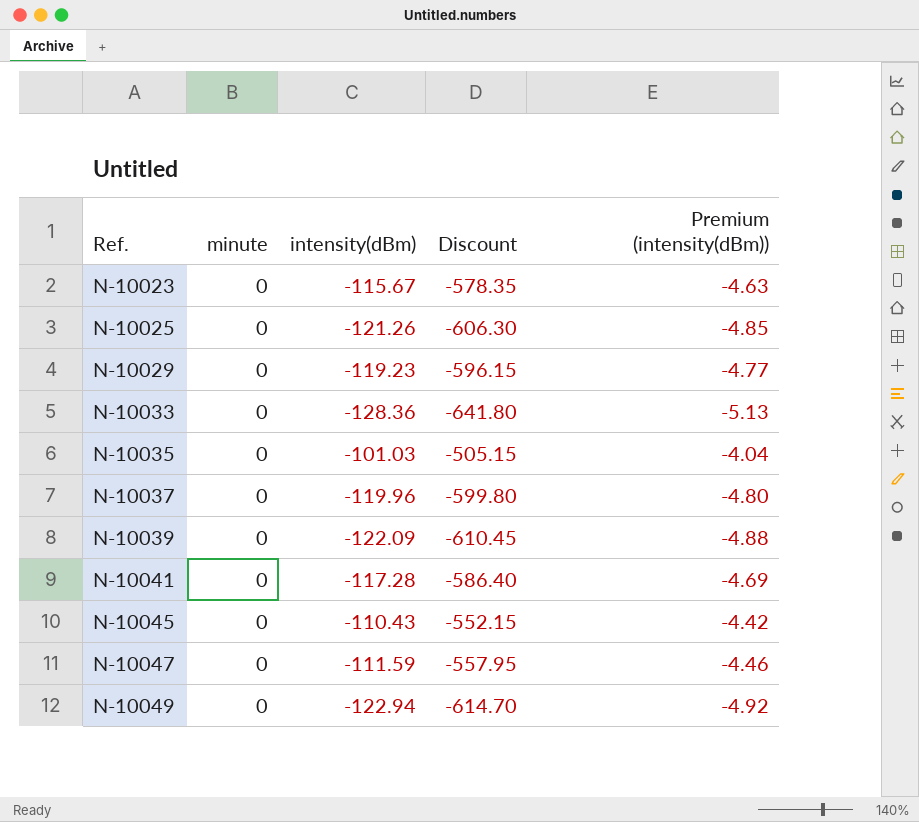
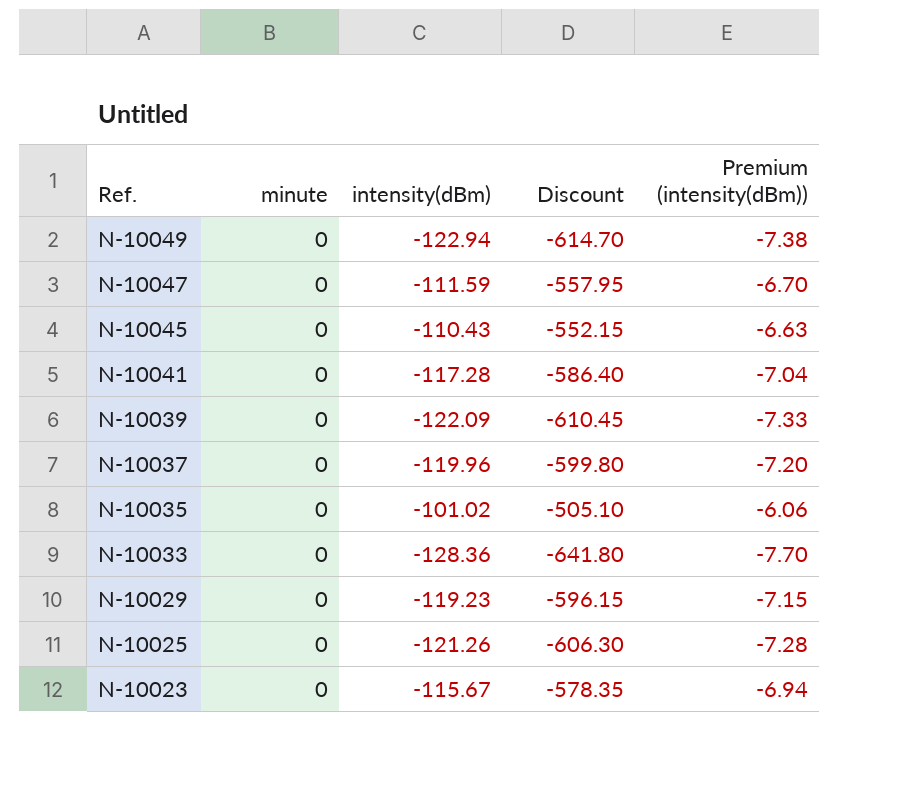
row order: Ref. ascending -> Ref. descending
column Premium (intensity(dBm)) | formula: [intensity(dBm)] * 0.04 -> [intensity(dBm)] * 0.06
N-10035 | intensity(dBm): -101.03 -> -101.02
N-10035 | Discount: -505.15 -> -505.10

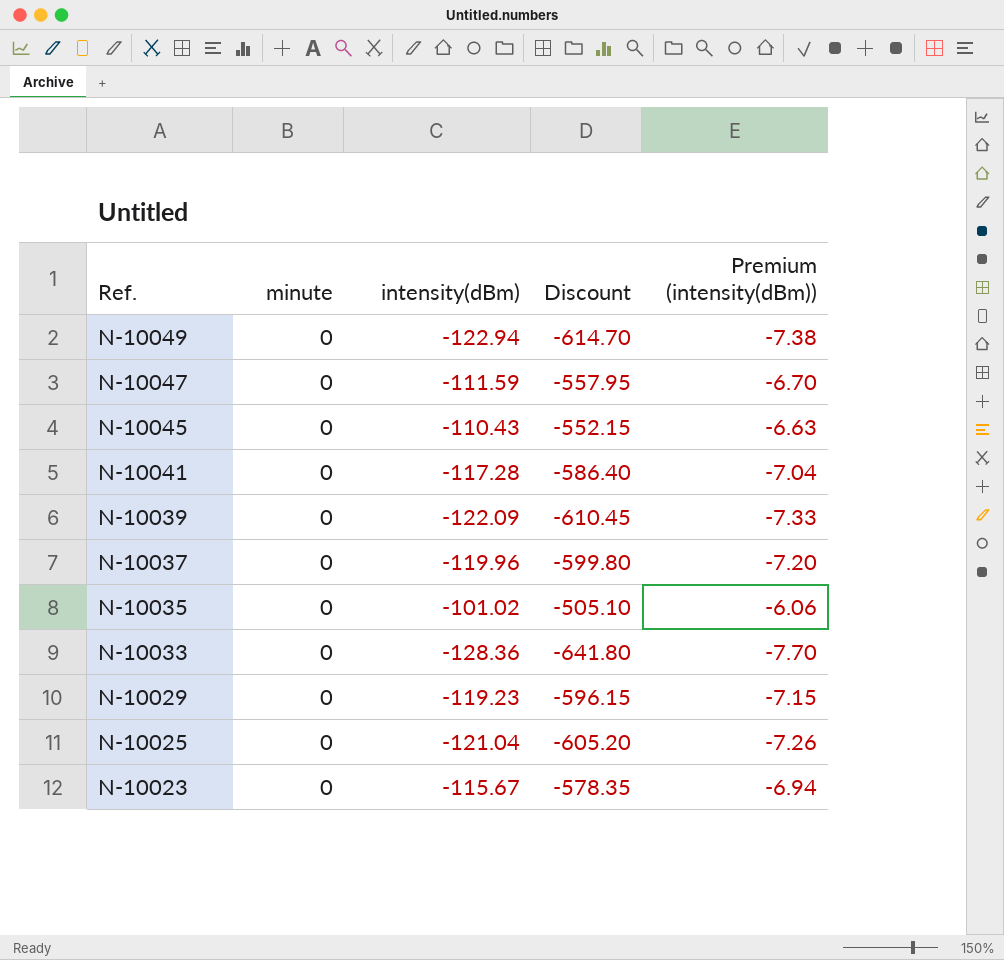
N-10025 | intensity(dBm): -121.26 -> -121.04
N-10025 | Discount: -606.30 -> -605.20
N-10025 | Premium (intensity(dBm)): -7.28 -> -7.26

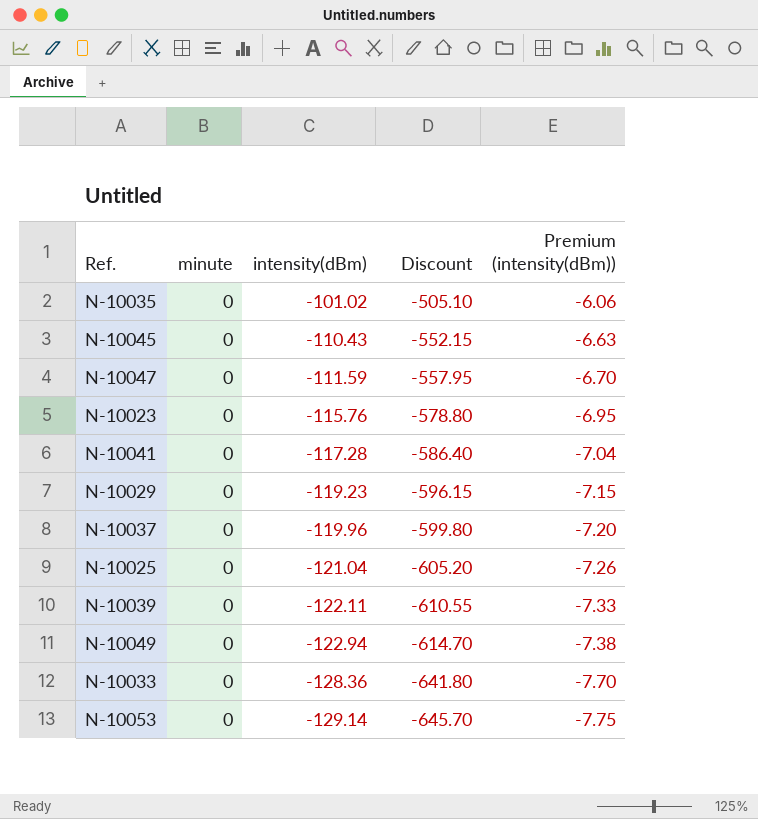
row order: Ref. descending -> intensity(dBm) descending
N-10023 | intensity(dBm): -115.67 -> -115.76
N-10023 | Discount: -578.35 -> -578.80
N-10023 | Premium (intensity(dBm)): -6.94 -> -6.95
N-10039 | intensity(dBm): -122.09 -> -122.11
N-10039 | Discount: -610.45 -> -610.55
row N-10053: none -> 0 | -129.14 | -645.70 | -7.75

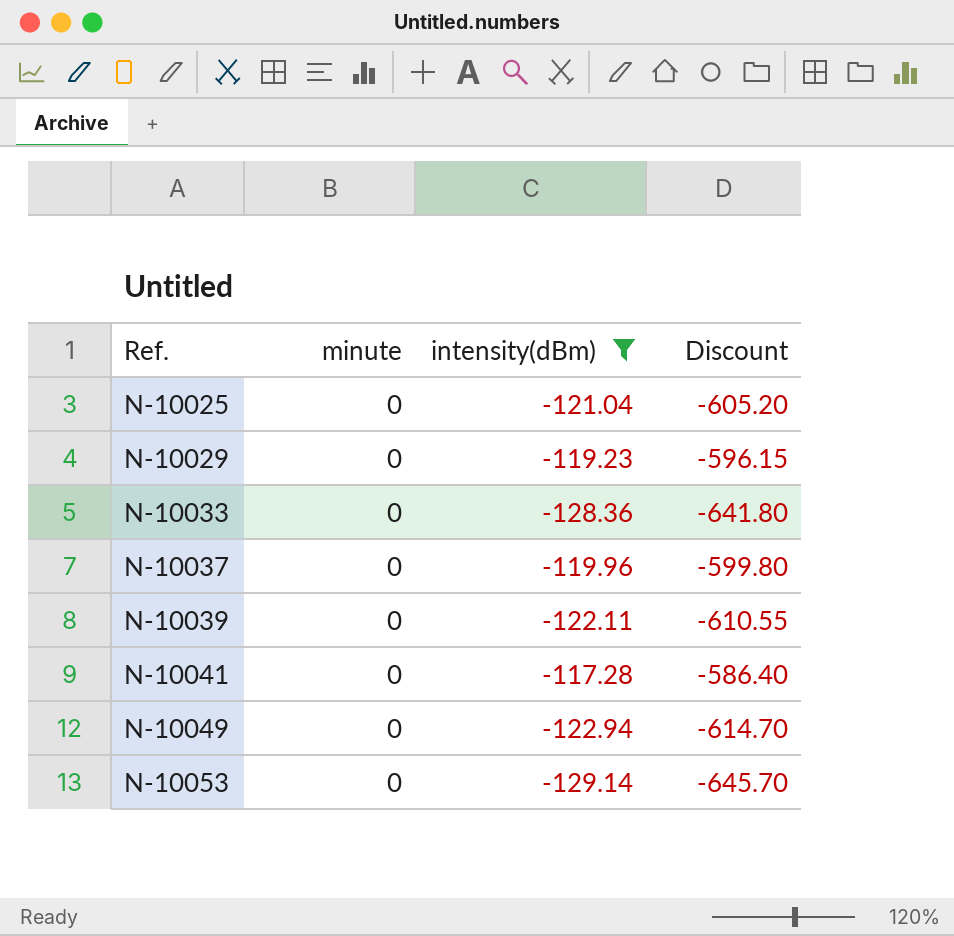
filter: none -> intensity(dBm) <= -117.28
row order: intensity(dBm) descending -> Ref. ascending
column Premium (intensity(dBm)) | formula: [intensity(dBm)] * 0.06 -> none

